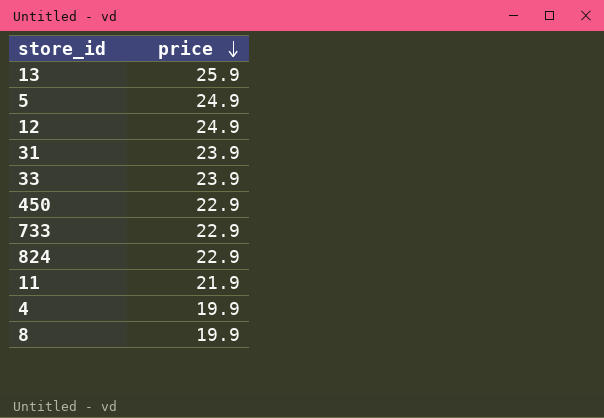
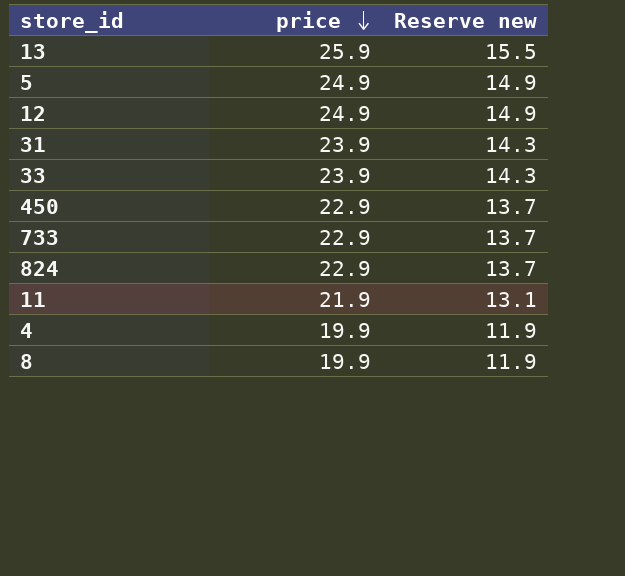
column Reserve new | formula: none -> [price] * 0.6

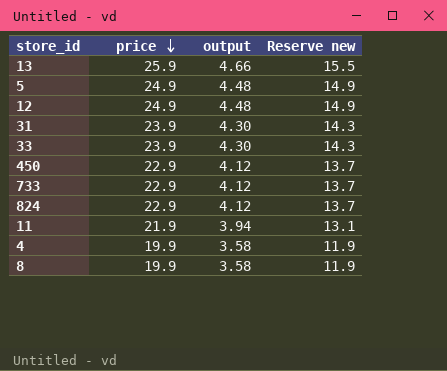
column output | formula: none -> [price] * 0.18

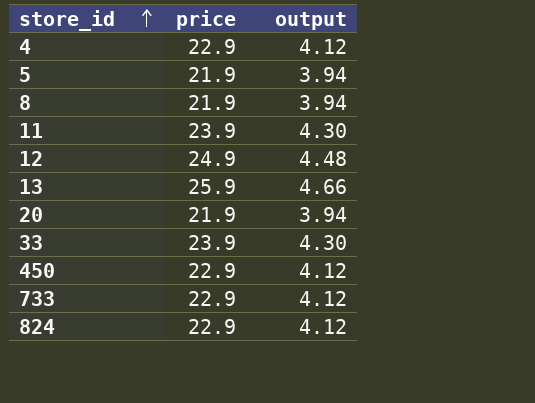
row order: price descending -> store_id ascending
column Reserve new | formula: [price] * 0.6 -> none
row 31: 23.9 | 4.30 | 14.3 -> none
4 | price: 19.9 -> 22.9
4 | output: 3.58 -> 4.12
5 | price: 24.9 -> 21.9
5 | output: 4.48 -> 3.94
8 | price: 19.9 -> 21.9
8 | output: 3.58 -> 3.94
11 | price: 21.9 -> 23.9
11 | output: 3.94 -> 4.30
row 20: none -> 21.9 | 3.94

